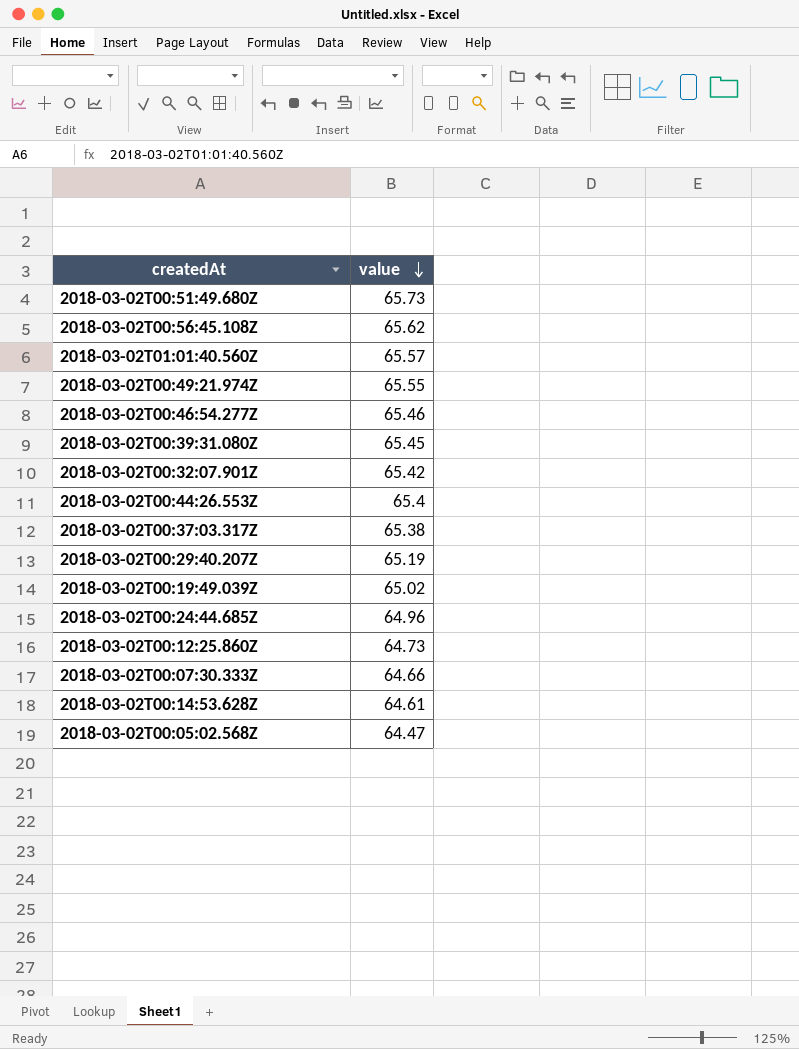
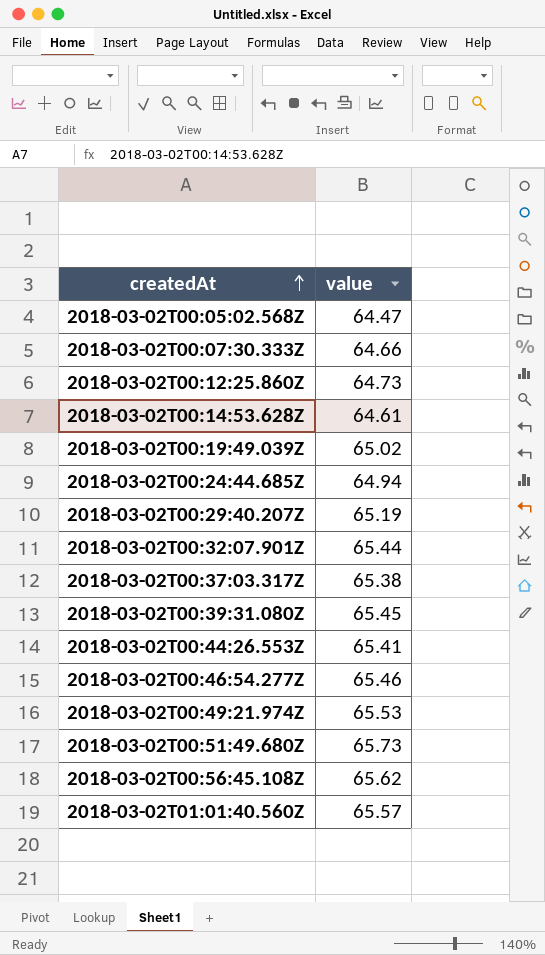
row order: value descending -> createdAt ascending
2018-03-02T00:24:44.685Z | value: 64.96 -> 64.94
2018-03-02T00:32:07.901Z | value: 65.42 -> 65.44
2018-03-02T00:44:26.553Z | value: 65.4 -> 65.41
2018-03-02T00:49:21.974Z | value: 65.55 -> 65.53

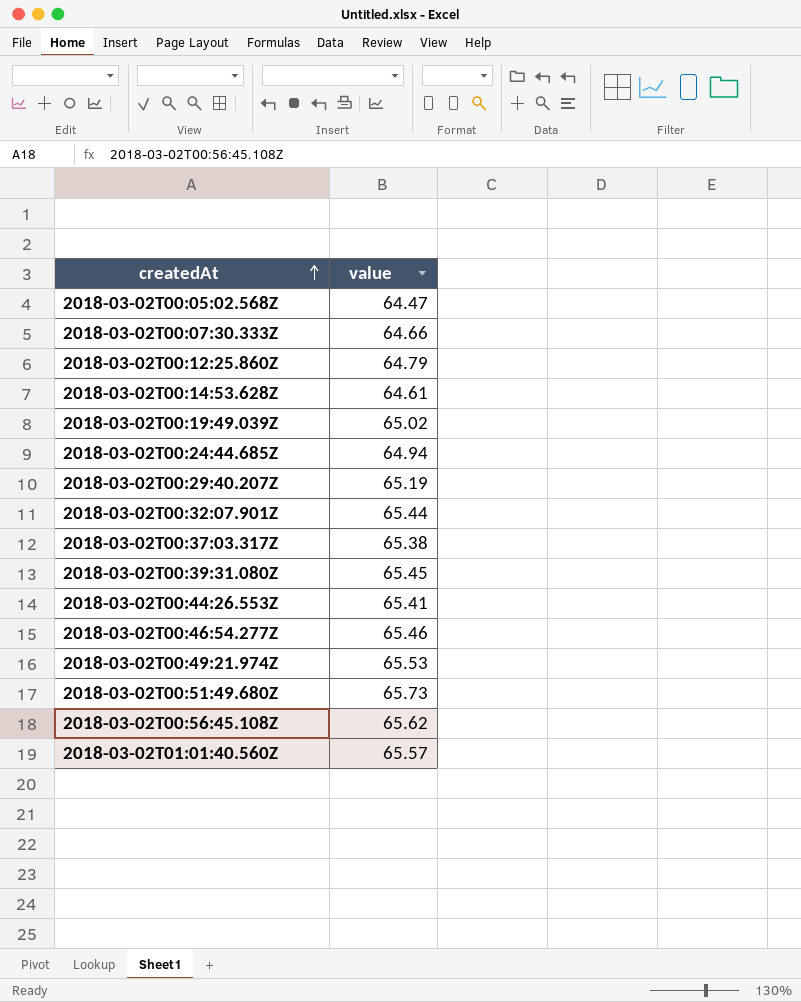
2018-03-02T00:12:25.860Z | value: 64.73 -> 64.79

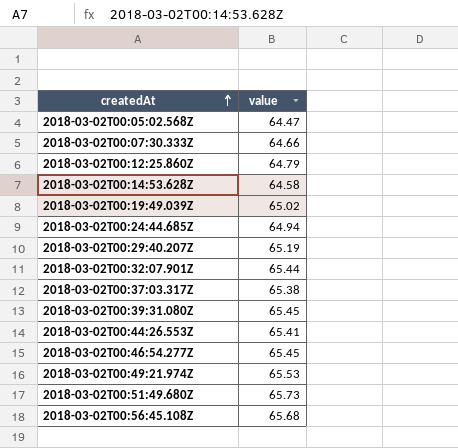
row 2018-03-02T01:01:40.560Z: 65.57 -> none
2018-03-02T00:14:53.628Z | value: 64.61 -> 64.58
2018-03-02T00:46:54.277Z | value: 65.46 -> 65.45
2018-03-02T00:56:45.108Z | value: 65.62 -> 65.68

